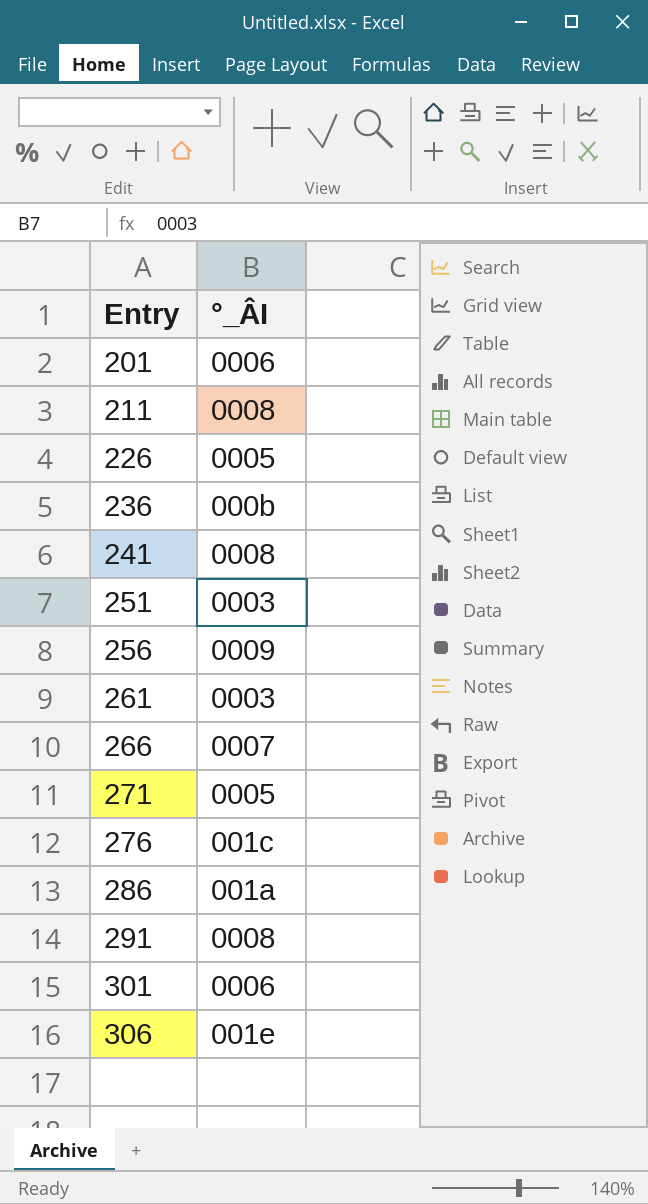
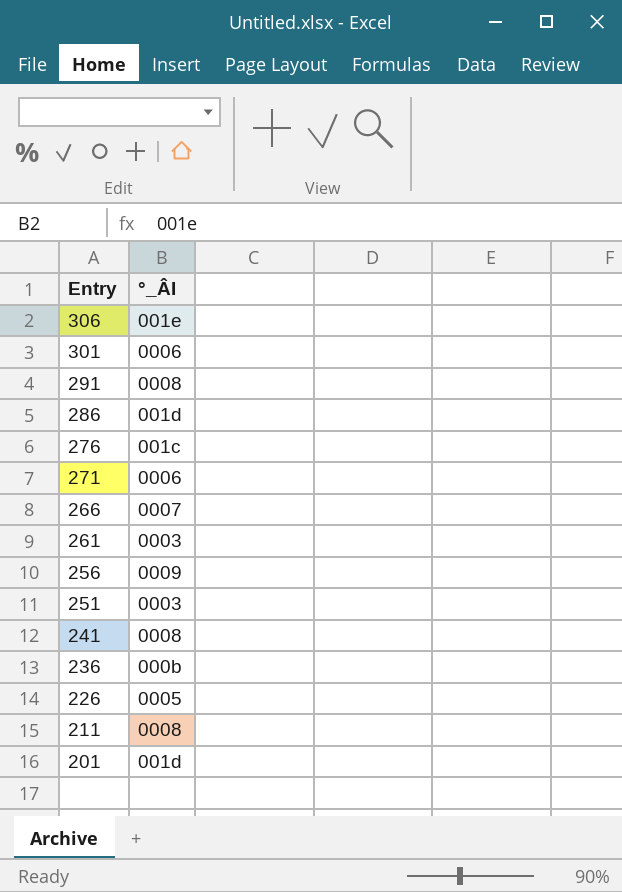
row order: Entry ascending -> Entry descending
286 | °_ÂI: 001a -> 001d
271 | °_ÂI: 0005 -> 0006
201 | °_ÂI: 0006 -> 001d

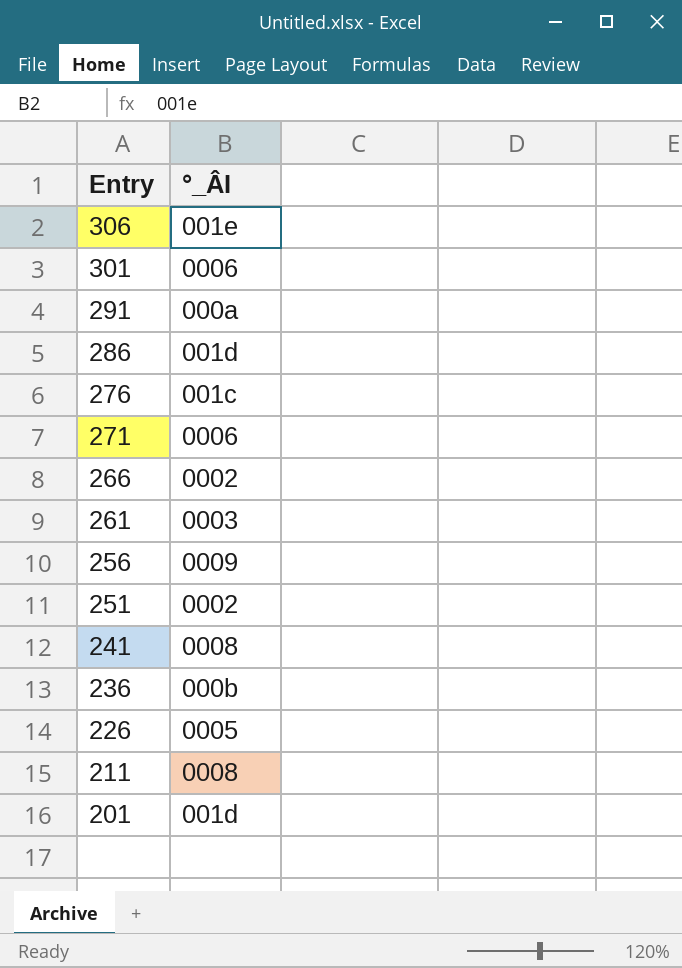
291 | °_ÂI: 0008 -> 000a
266 | °_ÂI: 0007 -> 0002
251 | °_ÂI: 0003 -> 0002

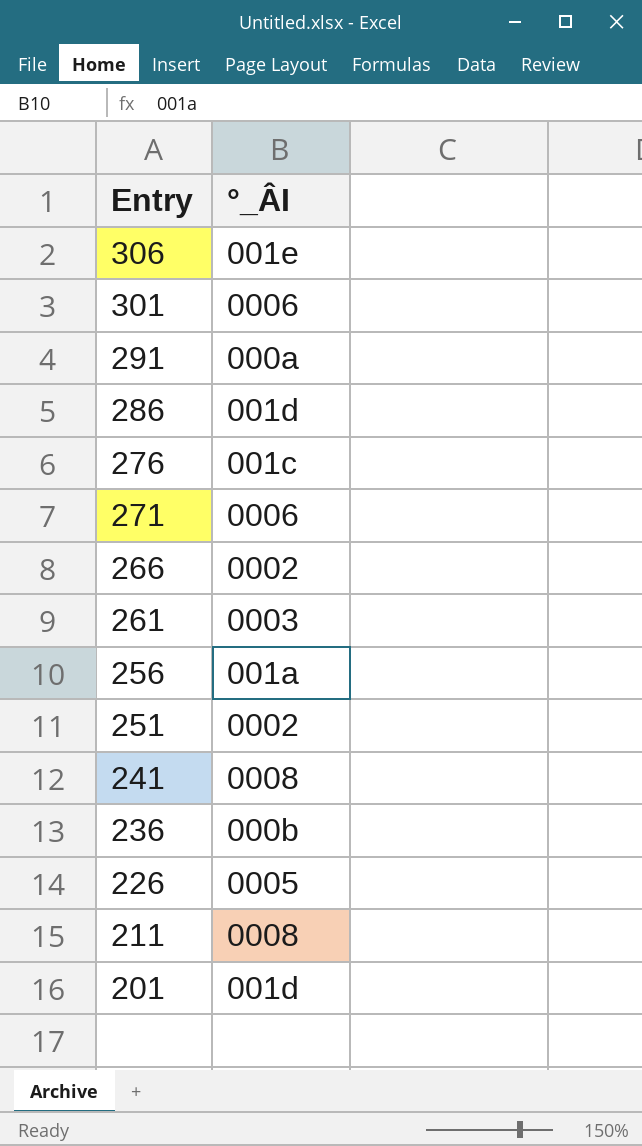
256 | °_ÂI: 0009 -> 001a

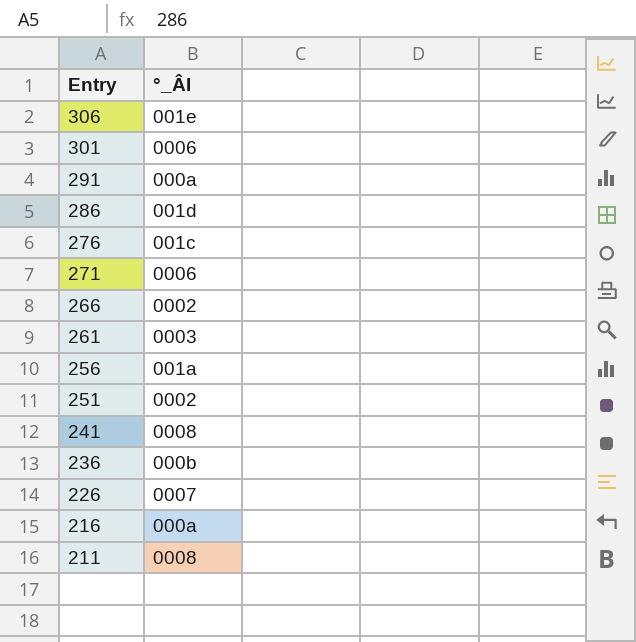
row 201: 001d -> none
226 | °_ÂI: 0005 -> 0007
row 216: none -> 000a

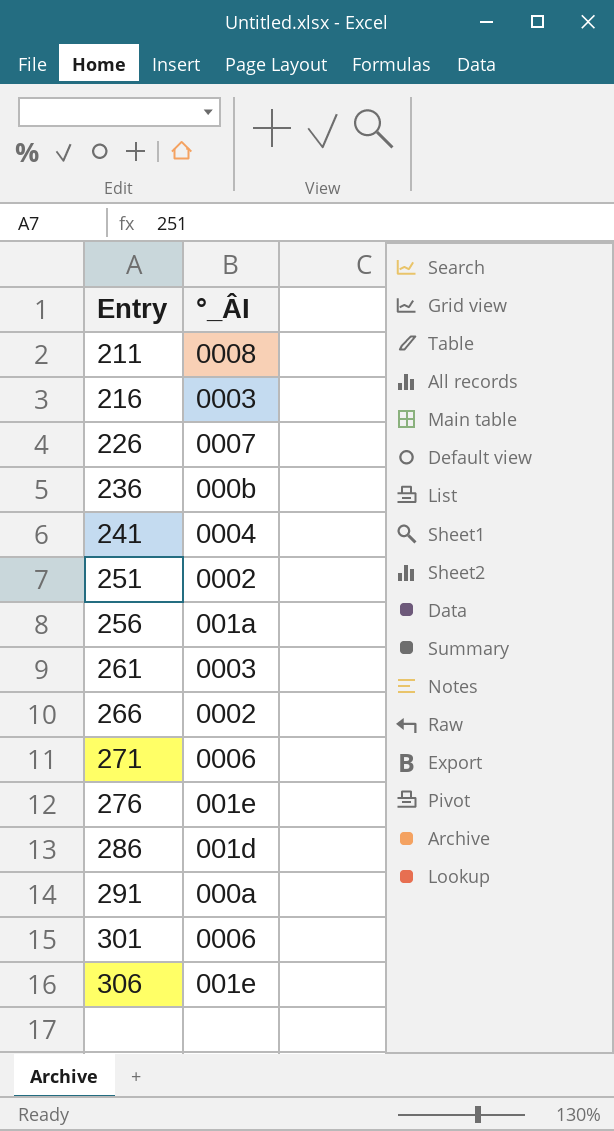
row order: Entry descending -> Entry ascending
216 | °_ÂI: 000a -> 0003
241 | °_ÂI: 0008 -> 0004
276 | °_ÂI: 001c -> 001e

